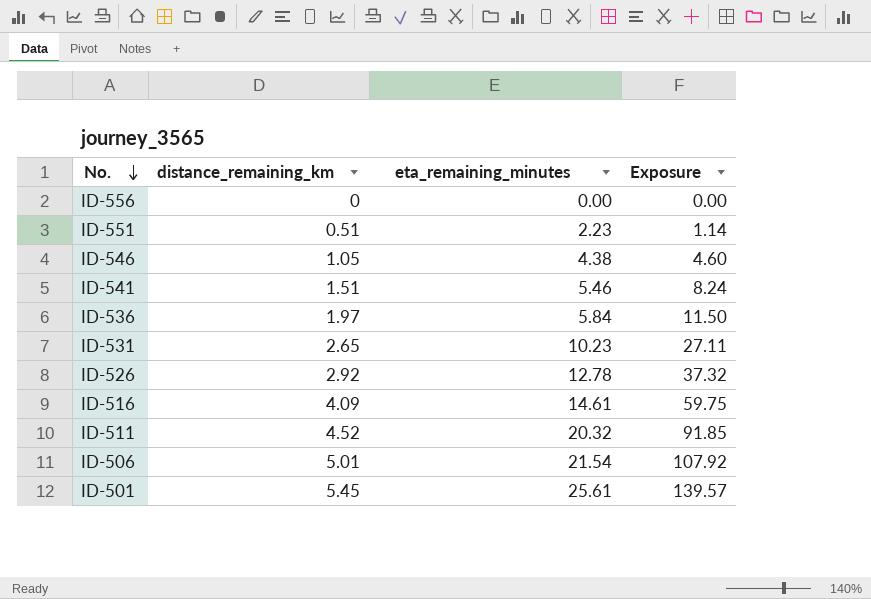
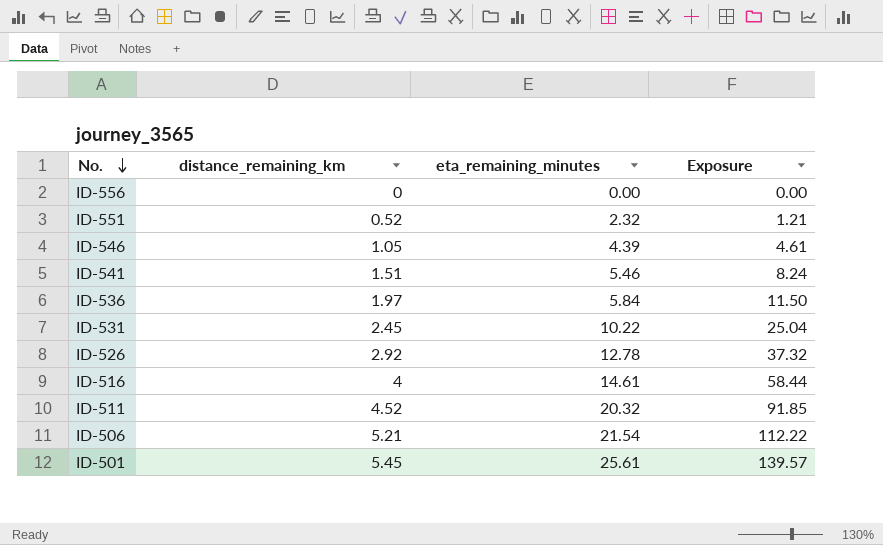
ID-551 | distance_remaining_km: 0.51 -> 0.52
ID-551 | eta_remaining_minutes: 2.23 -> 2.32
ID-551 | Exposure: 1.14 -> 1.21
ID-546 | eta_remaining_minutes: 4.38 -> 4.39
ID-546 | Exposure: 4.60 -> 4.61
ID-531 | distance_remaining_km: 2.65 -> 2.45
ID-531 | eta_remaining_minutes: 10.23 -> 10.22
ID-531 | Exposure: 27.11 -> 25.04
ID-516 | distance_remaining_km: 4.09 -> 4
ID-516 | Exposure: 59.75 -> 58.44
ID-506 | distance_remaining_km: 5.01 -> 5.21
ID-506 | Exposure: 107.92 -> 112.22

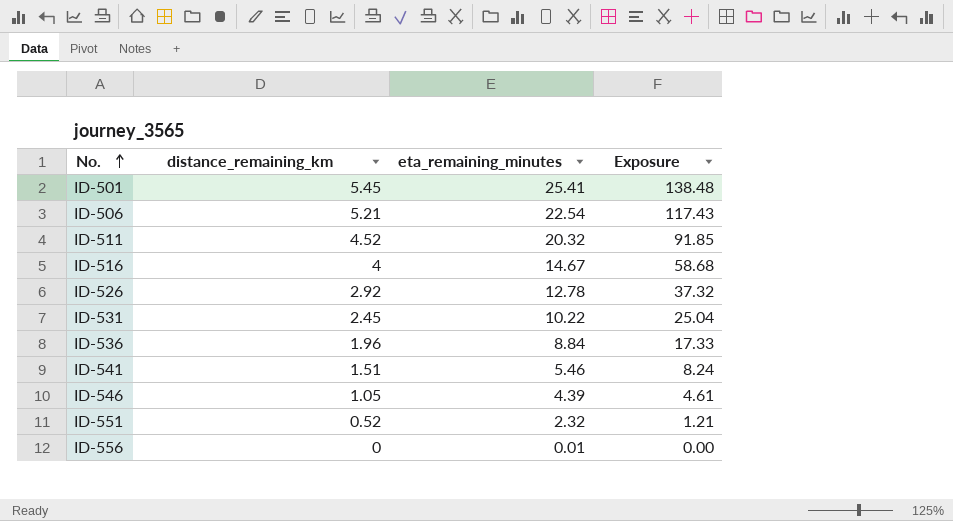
row order: No. descending -> No. ascending
ID-501 | eta_remaining_minutes: 25.61 -> 25.41
ID-501 | Exposure: 139.57 -> 138.48
ID-506 | eta_remaining_minutes: 21.54 -> 22.54
ID-506 | Exposure: 112.22 -> 117.43
ID-516 | eta_remaining_minutes: 14.61 -> 14.67
ID-516 | Exposure: 58.44 -> 58.68
ID-536 | distance_remaining_km: 1.97 -> 1.96
ID-536 | eta_remaining_minutes: 5.84 -> 8.84
ID-536 | Exposure: 11.50 -> 17.33
ID-556 | eta_remaining_minutes: 0.00 -> 0.01

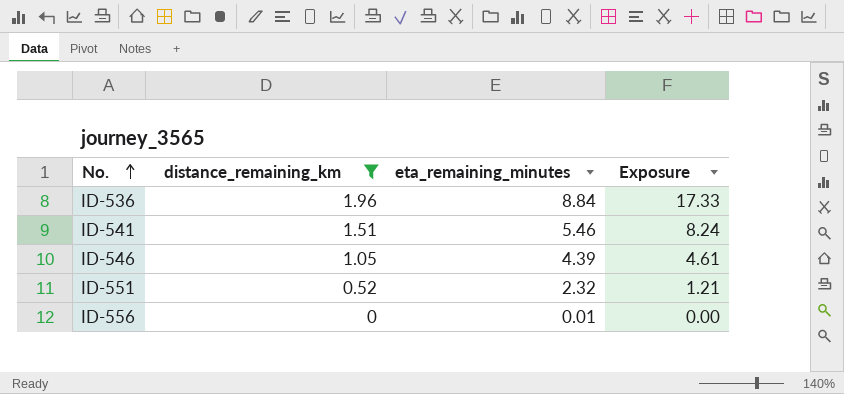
filter: none -> distance_remaining_km <= 1.96

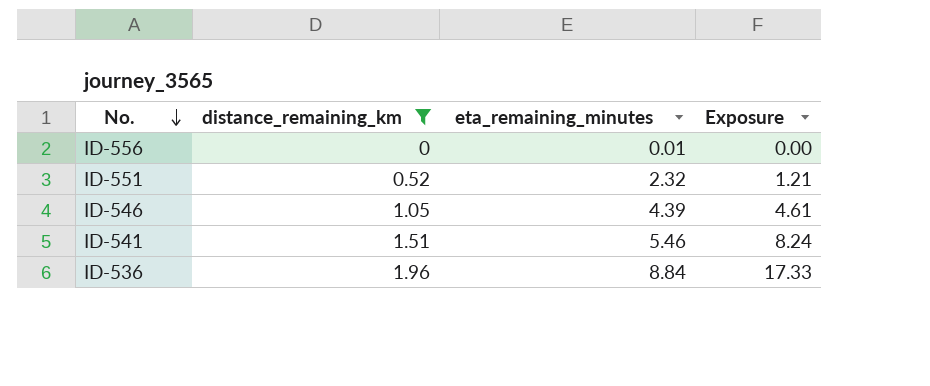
row order: No. ascending -> No. descending

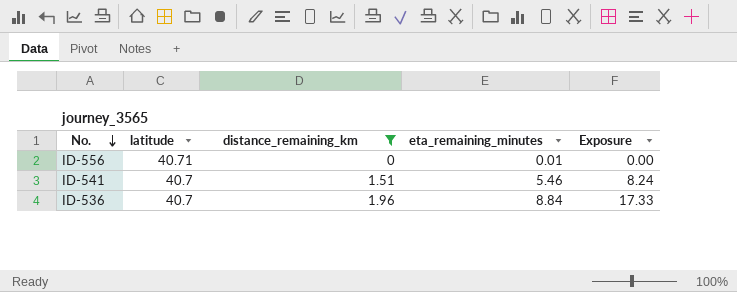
column latitude | position: none -> 2
row ID-551: 0.52 | 2.32 | 1.21 -> none
row ID-546: 1.05 | 4.39 | 4.61 -> none

